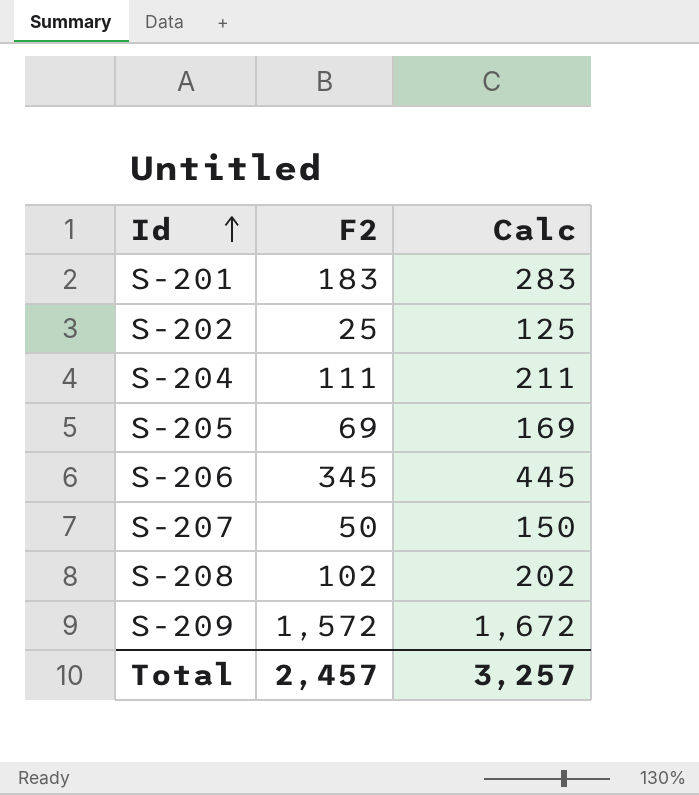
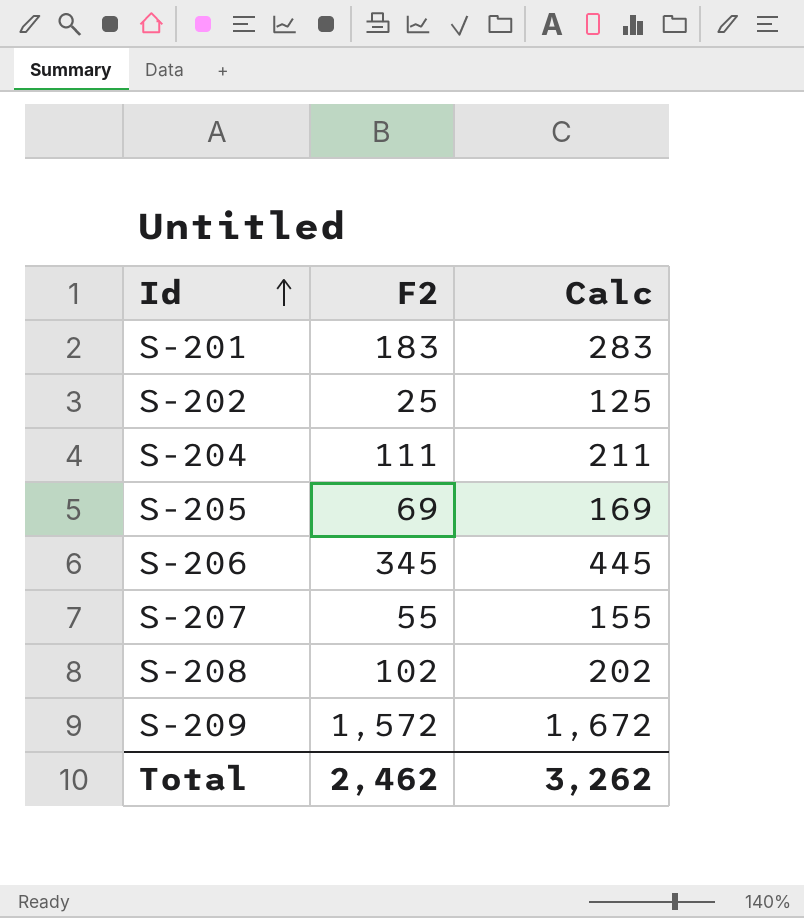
S-207 | F2: 50 -> 55
S-207 | Calc: 150 -> 155
Total | F2: 2,457 -> 2,462
Total | Calc: 3,257 -> 3,262

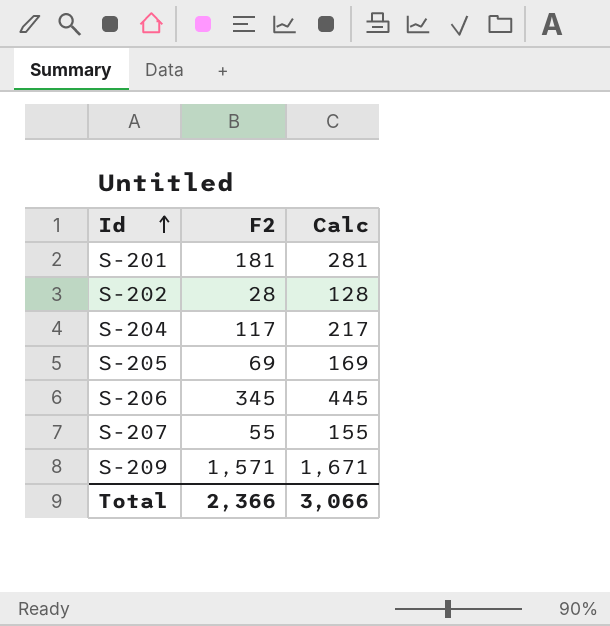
row S-208: 102 | 202 -> none
S-201 | F2: 183 -> 181
S-201 | Calc: 283 -> 281
S-202 | F2: 25 -> 28
S-202 | Calc: 125 -> 128
S-204 | F2: 111 -> 117
S-204 | Calc: 211 -> 217
S-209 | F2: 1,572 -> 1,571
S-209 | Calc: 1,672 -> 1,671
Total | F2: 2,462 -> 2,366
Total | Calc: 3,262 -> 3,066

